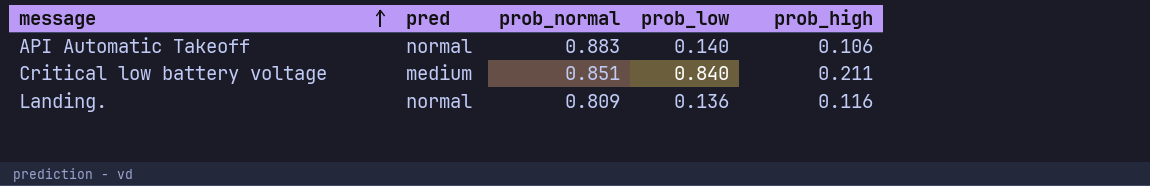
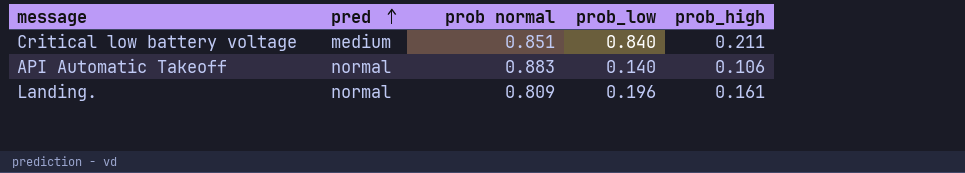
row order: message ascending -> pred ascending
column name: prob_normal -> prob normal
Landing. | prob_low: 0.136 -> 0.196
Landing. | prob_high: 0.116 -> 0.161

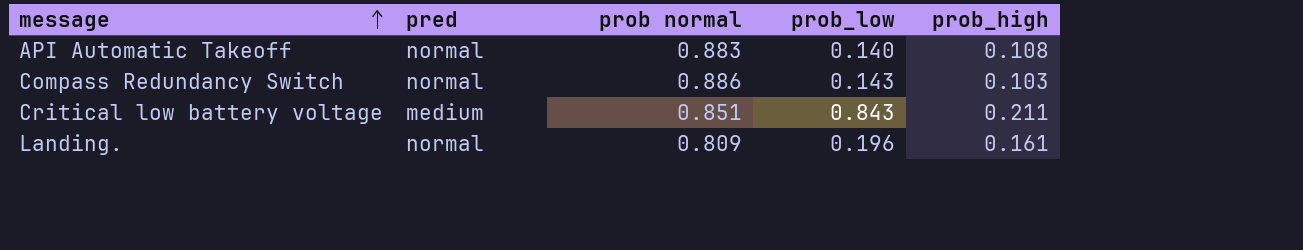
row order: pred ascending -> message ascending
API Automatic Takeoff | prob_high: 0.106 -> 0.108
row Compass Redundancy Switch: none -> normal | 0.886 | 0.143 | 0.103
Critical low battery voltage | prob_low: 0.840 -> 0.843

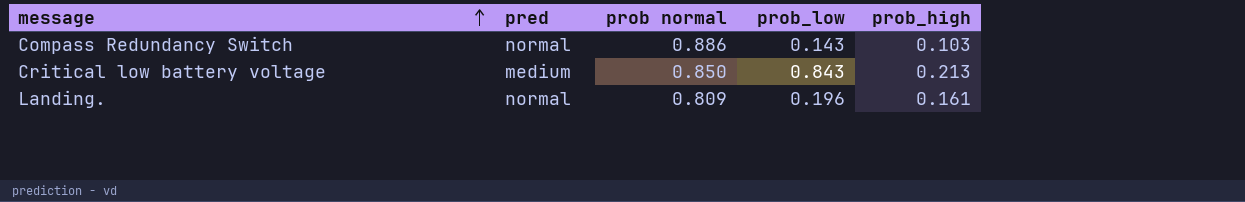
row API Automatic Takeoff: normal | 0.883 | 0.140 | 0.108 -> none
Critical low battery voltage | prob normal: 0.851 -> 0.850
Critical low battery voltage | prob_high: 0.211 -> 0.213

